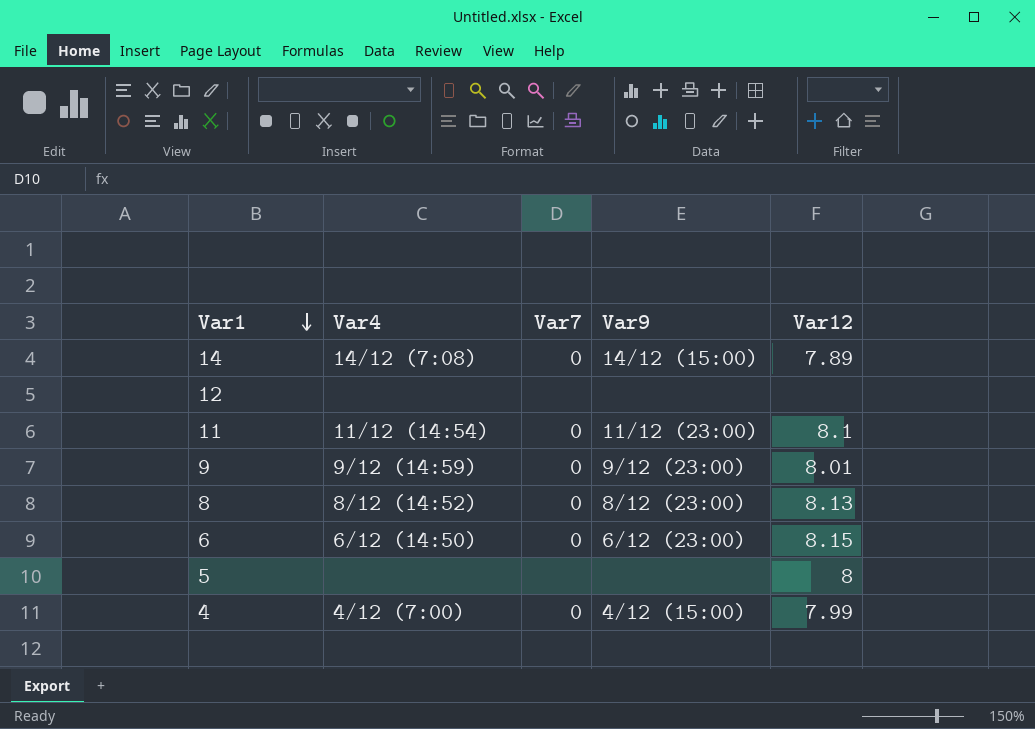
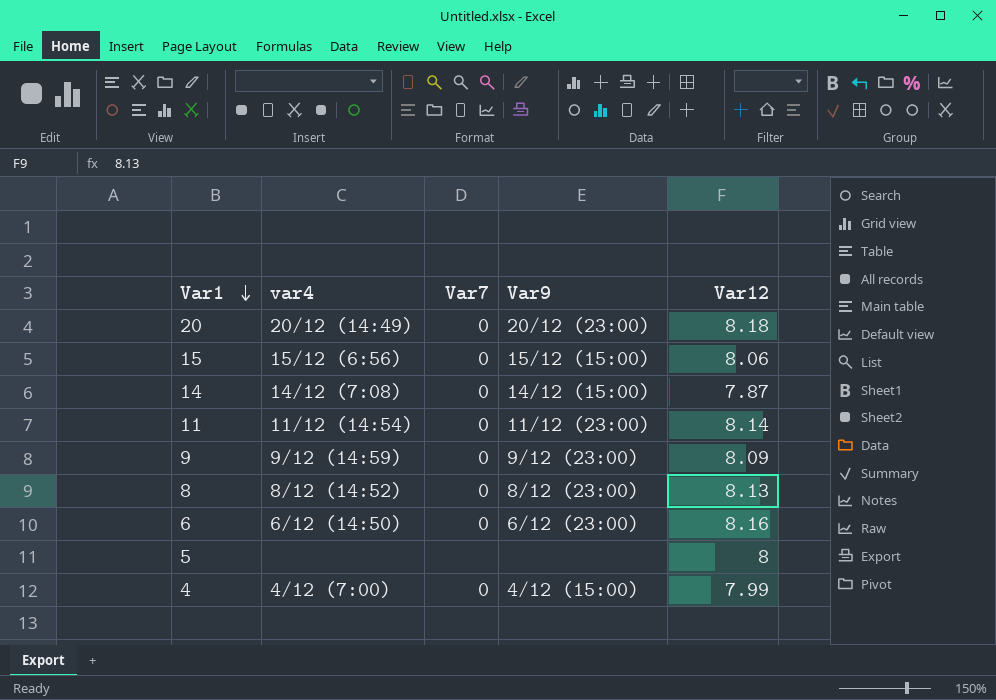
column name: Var4 -> var4
row 12: none | none | none | none -> none
row 20: none -> 20/12 (14:49) | 0 | 20/12 (23:00) | 8.18
row 15: none -> 15/12 (6:56) | 0 | 15/12 (15:00) | 8.06
14 | Var12: 7.89 -> 7.87
11 | Var12: 8.1 -> 8.14
9 | Var12: 8.01 -> 8.09
6 | Var12: 8.15 -> 8.16

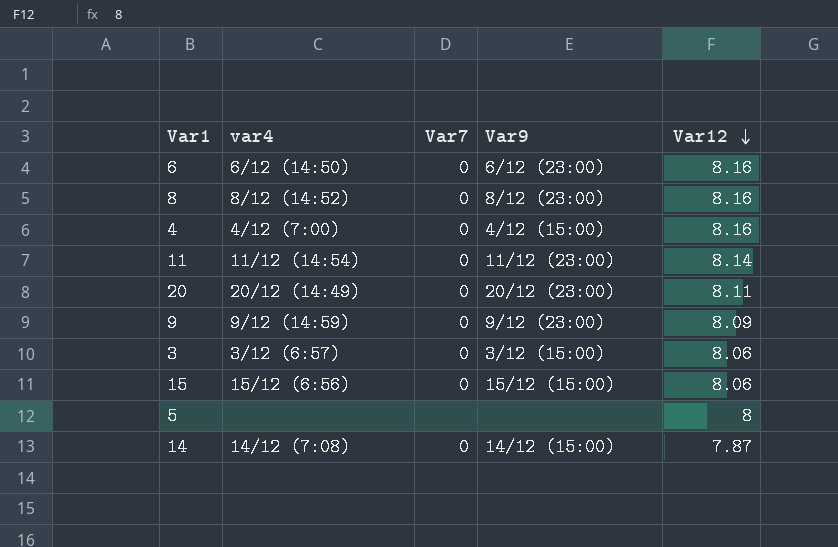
row order: Var1 descending -> Var12 descending
8 | Var12: 8.13 -> 8.16
4 | Var12: 7.99 -> 8.16
20 | Var12: 8.18 -> 8.11
row 3: none -> 3/12 (6:57) | 0 | 3/12 (15:00) | 8.06

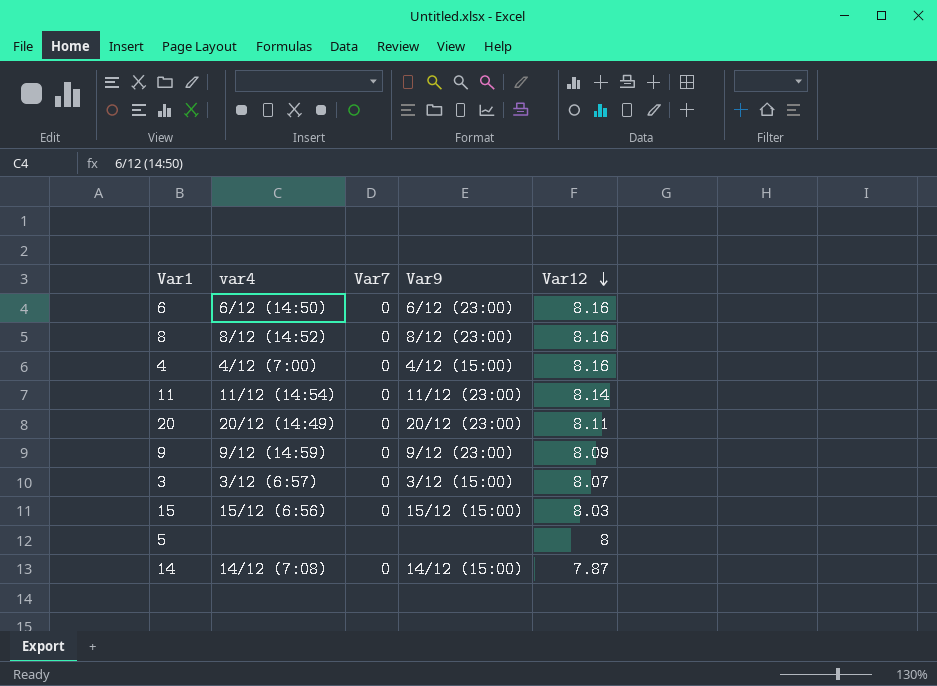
3 | Var12: 8.06 -> 8.07
15 | Var12: 8.06 -> 8.03

